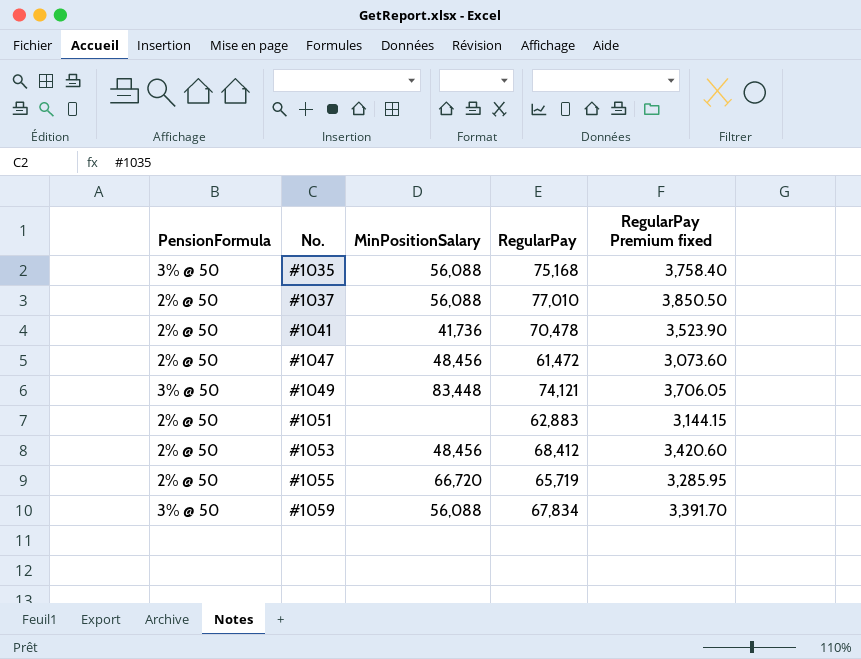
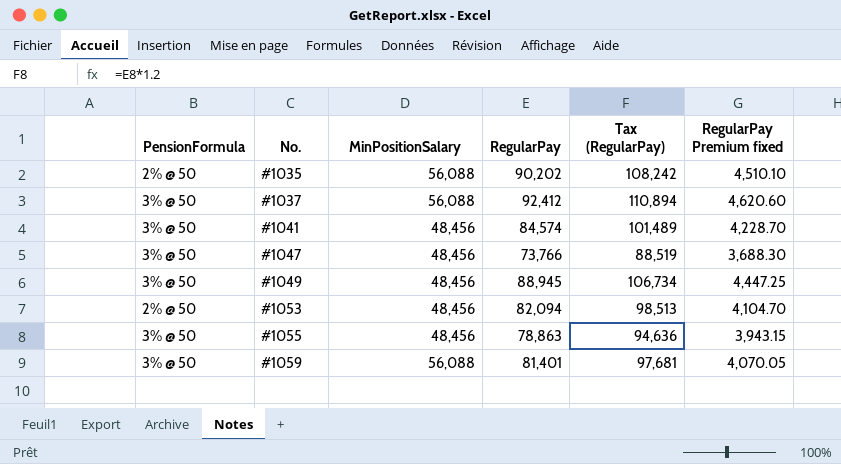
column Tax (RegularPay) | formula: none -> [RegularPay] * 1.2
row #1051: 2% @ 50 | none | 62,883 | 3,144.15 -> none
#1035 | PensionFormula: 3% @ 50 -> 2% @ 50
#1035 | RegularPay: 75,168 -> 90,202
#1035 | RegularPay Premium fixed: 3,758.40 -> 4,510.10
#1037 | PensionFormula: 2% @ 50 -> 3% @ 50
#1037 | RegularPay: 77,010 -> 92,412
#1037 | RegularPay Premium fixed: 3,850.50 -> 4,620.60
#1041 | PensionFormula: 2% @ 50 -> 3% @ 50
#1041 | MinPositionSalary: 41,736 -> 48,456
#1041 | RegularPay: 70,478 -> 84,574
#1041 | RegularPay Premium fixed: 3,523.90 -> 4,228.70
#1047 | PensionFormula: 2% @ 50 -> 3% @ 50
#1047 | RegularPay: 61,472 -> 73,766
#1047 | RegularPay Premium fixed: 3,073.60 -> 3,688.30
#1049 | MinPositionSalary: 83,448 -> 48,456
#1049 | RegularPay: 74,121 -> 88,945
#1049 | RegularPay Premium fixed: 3,706.05 -> 4,447.25
#1053 | RegularPay: 68,412 -> 82,094
#1053 | RegularPay Premium fixed: 3,420.60 -> 4,104.70
#1055 | PensionFormula: 2% @ 50 -> 3% @ 50
#1055 | MinPositionSalary: 66,720 -> 48,456
#1055 | RegularPay: 65,719 -> 78,863
#1055 | RegularPay Premium fixed: 3,285.95 -> 3,943.15
#1059 | RegularPay: 67,834 -> 81,401
#1059 | RegularPay Premium fixed: 3,391.70 -> 4,070.05

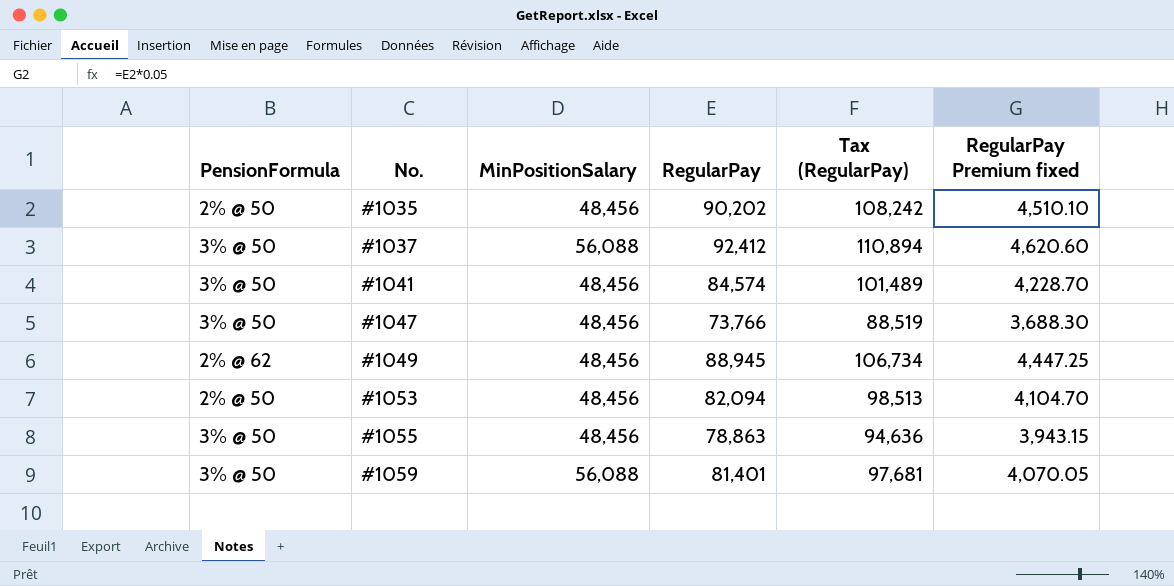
#1035 | MinPositionSalary: 56,088 -> 48,456
#1049 | PensionFormula: 3% @ 50 -> 2% @ 62

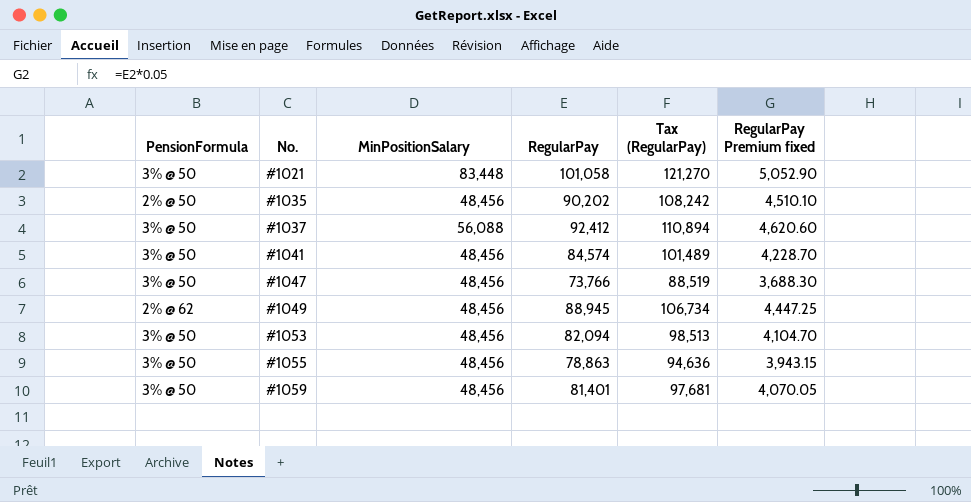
row #1021: none -> 3% @ 50 | 83,448 | 101,058 | 121,270 | 5,052.90
#1053 | PensionFormula: 2% @ 50 -> 3% @ 50
#1059 | MinPositionSalary: 56,088 -> 48,456

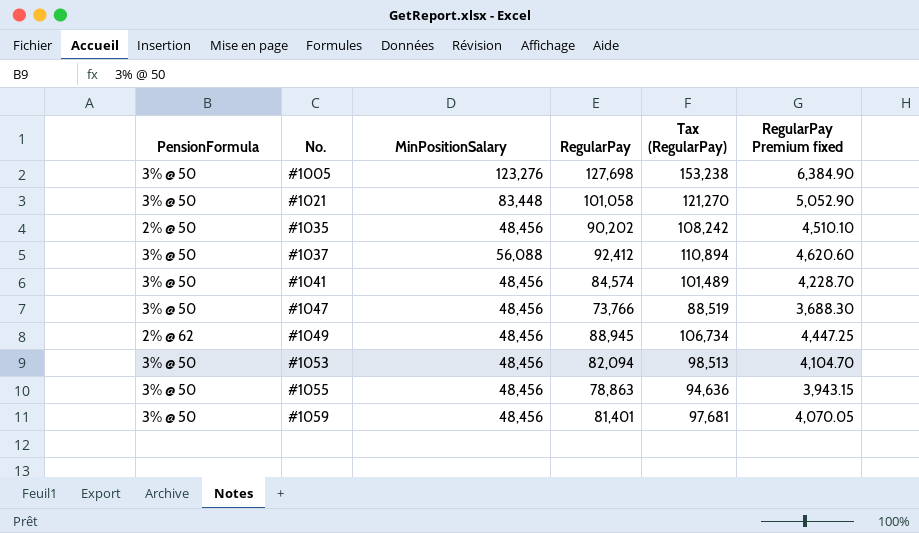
row #1005: none -> 3% @ 50 | 123,276 | 127,698 | 153,238 | 6,384.90

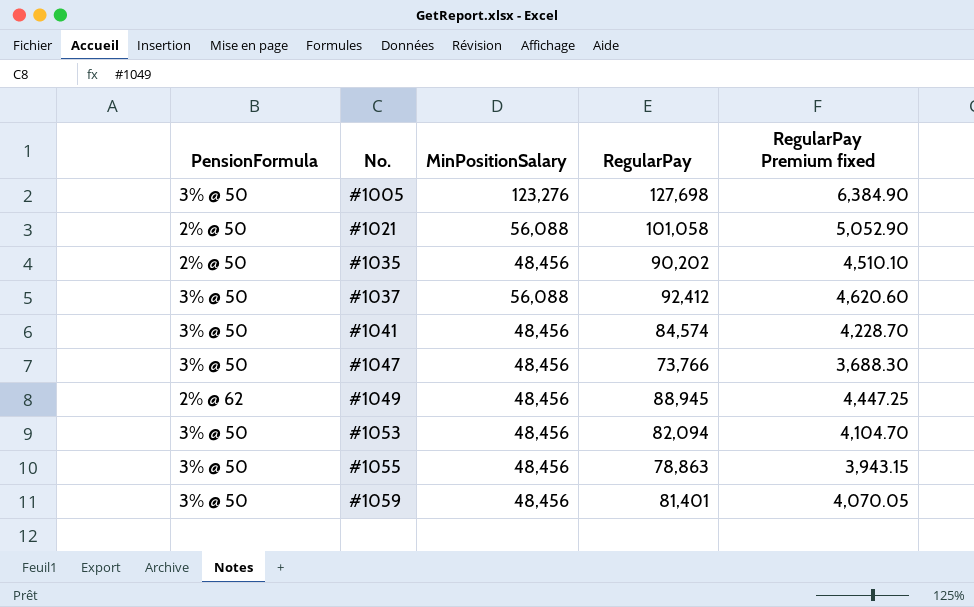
column Tax (RegularPay) | formula: [RegularPay] * 1.2 -> none
#1021 | PensionFormula: 3% @ 50 -> 2% @ 50
#1021 | MinPositionSalary: 83,448 -> 56,088

